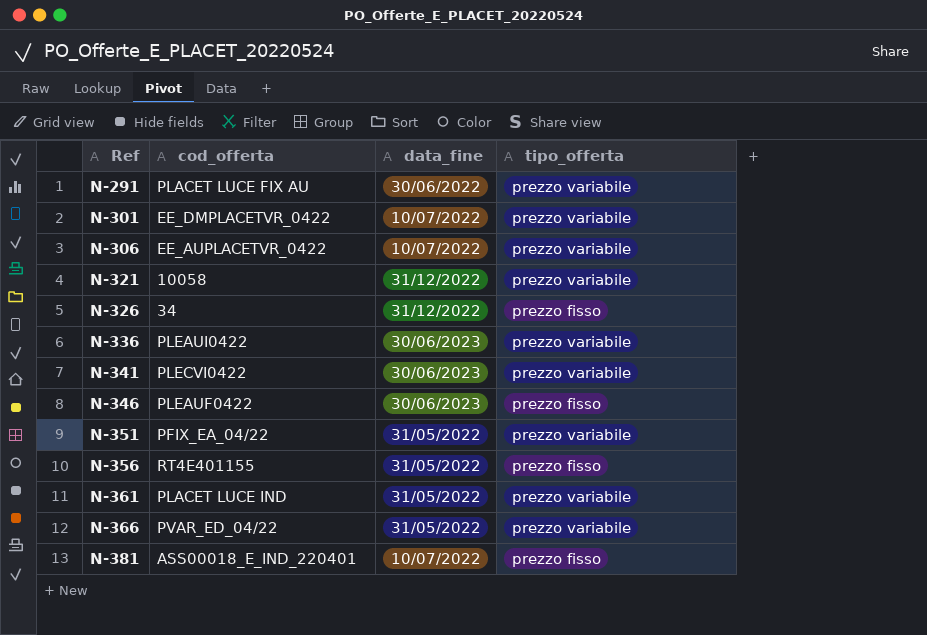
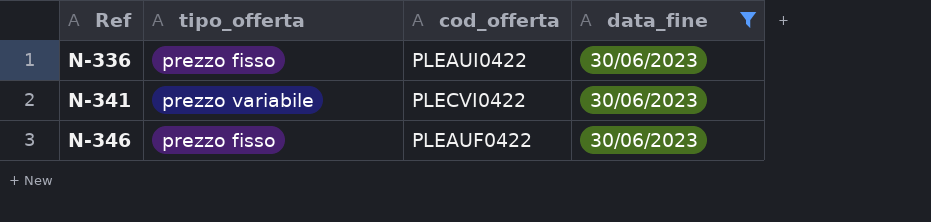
filter: none -> data_fine = 30/06/2023
column tipo_offerta | position: 4 -> 2
N-336 | tipo_offerta: prezzo variabile -> prezzo fisso

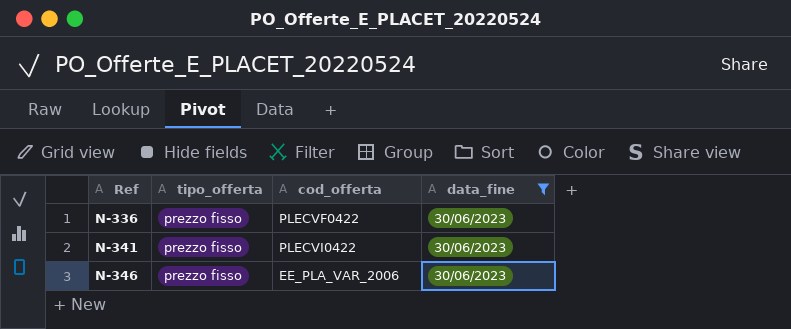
N-336 | cod_offerta: PLEAUI0422 -> PLECVF0422
N-341 | tipo_offerta: prezzo variabile -> prezzo fisso
N-346 | cod_offerta: PLEAUF0422 -> EE_PLA_VAR_2006

